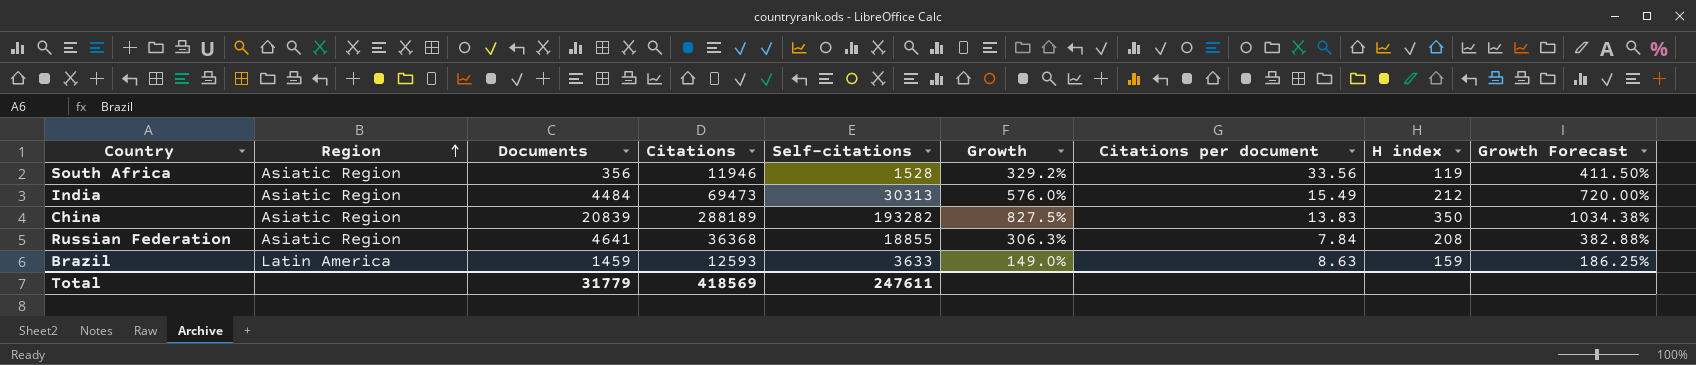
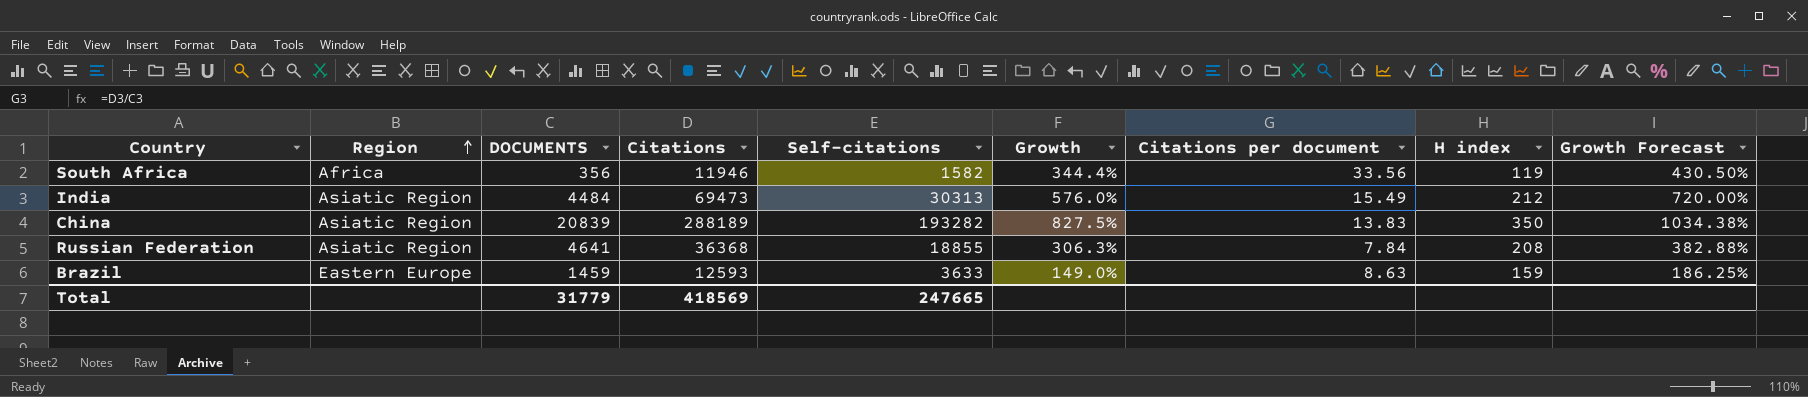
column name: Documents -> DOCUMENTS
South Africa | Region: Asiatic Region -> Africa
South Africa | Self-citations: 1528 -> 1582
South Africa | Growth: 329.2% -> 344.4%
South Africa | Growth Forecast: 411.50% -> 430.50%
Brazil | Region: Latin America -> Eastern Europe
Total | Self-citations: 247611 -> 247665

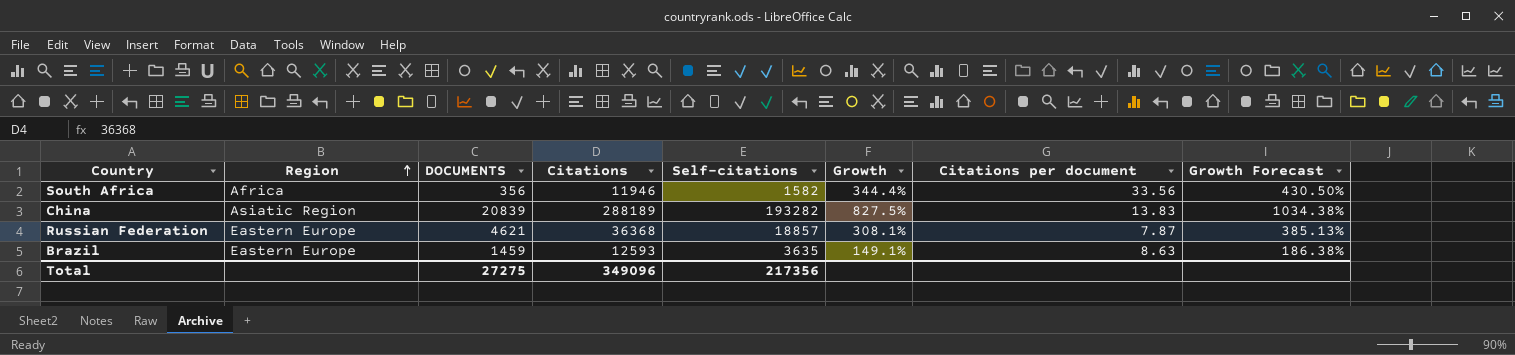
column H index | position: 8 -> none
row India: Asiatic Region | 4484 | 69473 | 30313 | 576.0% | 15.49 | 212 | 720.00% -> none
Russian Federation | Region: Asiatic Region -> Eastern Europe
Russian Federation | DOCUMENTS: 4641 -> 4621
Russian Federation | Self-citations: 18855 -> 18857
Russian Federation | Growth: 306.3% -> 308.1%
Russian Federation | Citations per document: 7.84 -> 7.87
Russian Federation | Growth Forecast: 382.88% -> 385.13%
Brazil | Self-citations: 3633 -> 3635
Brazil | Growth: 149.0% -> 149.1%
Brazil | Growth Forecast: 186.25% -> 186.38%
Total | DOCUMENTS: 31779 -> 27275
Total | Citations: 418569 -> 349096
Total | Self-citations: 247665 -> 217356

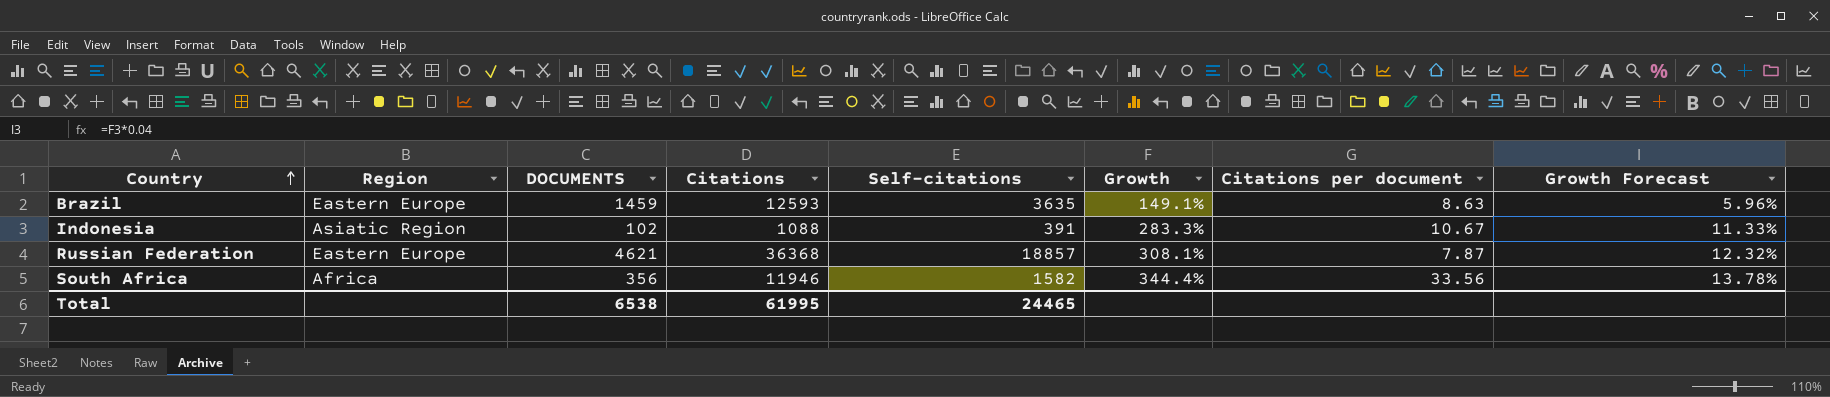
row order: Region ascending -> Country ascending
column Growth Forecast | formula: [Growth] * 1.25 -> [Growth] * 0.04
row China: Asiatic Region | 20839 | 288189 | 193282 | 827.5% | 13.83 | 1034.38% -> none
row Indonesia: none -> Asiatic Region | 102 | 1088 | 391 | 283.3% | 10.67 | 11.33%
Total | DOCUMENTS: 27275 -> 6538
Total | Citations: 349096 -> 61995
Total | Self-citations: 217356 -> 24465

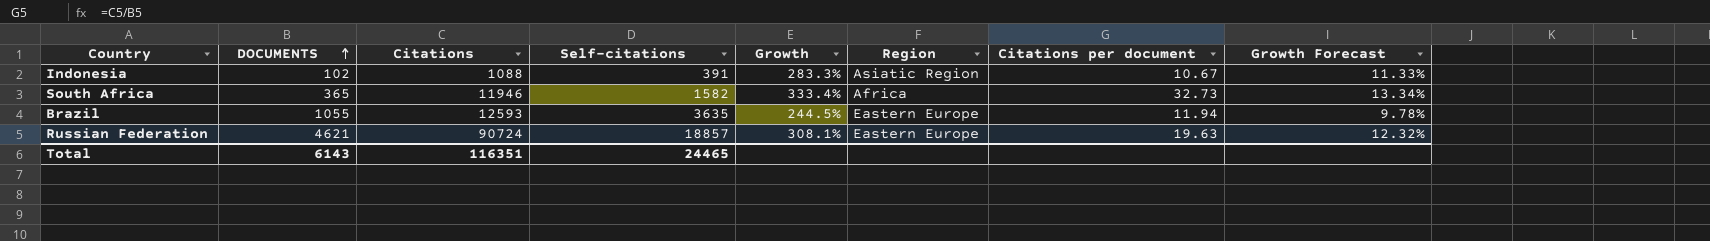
row order: Country ascending -> DOCUMENTS ascending
column Region | position: 2 -> 6
South Africa | DOCUMENTS: 356 -> 365
South Africa | Growth: 344.4% -> 333.4%
South Africa | Citations per document: 33.56 -> 32.73
South Africa | Growth Forecast: 13.78% -> 13.34%
Brazil | DOCUMENTS: 1459 -> 1055
Brazil | Growth: 149.1% -> 244.5%
Brazil | Citations per document: 8.63 -> 11.94
Brazil | Growth Forecast: 5.96% -> 9.78%
Russian Federation | Citations: 36368 -> 90724
Russian Federation | Citations per document: 7.87 -> 19.63
Total | DOCUMENTS: 6538 -> 6143
Total | Citations: 61995 -> 116351

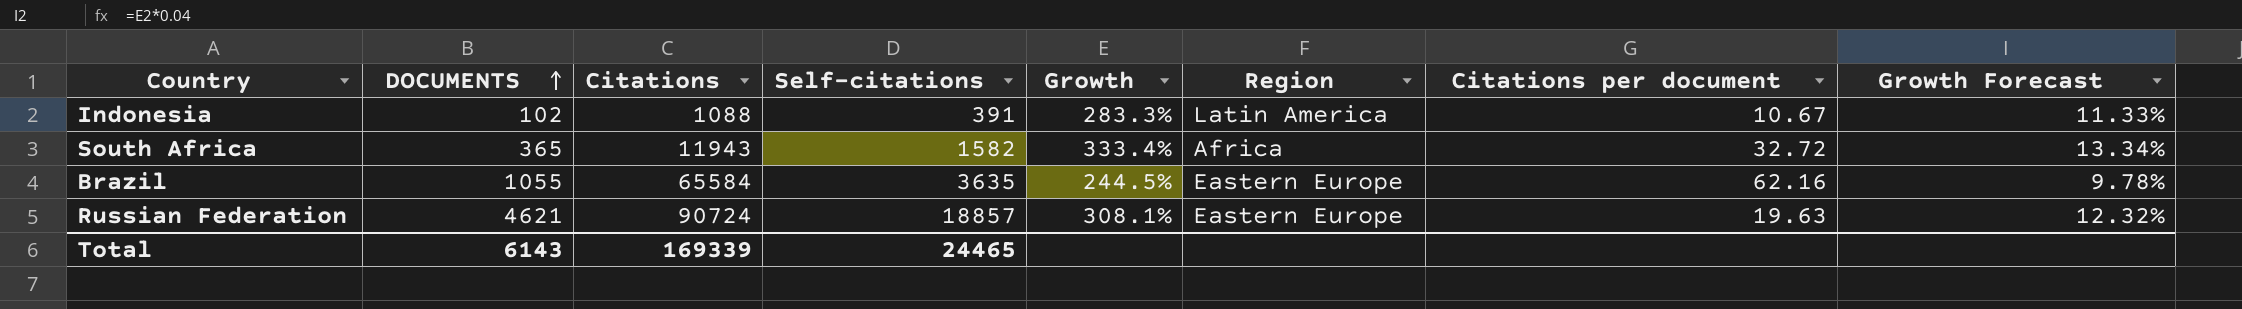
Indonesia | Region: Asiatic Region -> Latin America
South Africa | Citations: 11946 -> 11943
South Africa | Citations per document: 32.73 -> 32.72
Brazil | Citations: 12593 -> 65584
Brazil | Citations per document: 11.94 -> 62.16
Total | Citations: 116351 -> 169339

